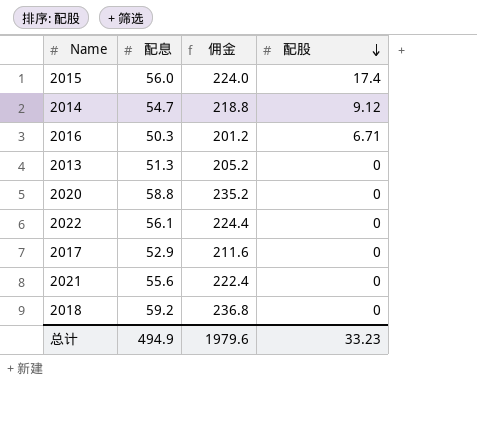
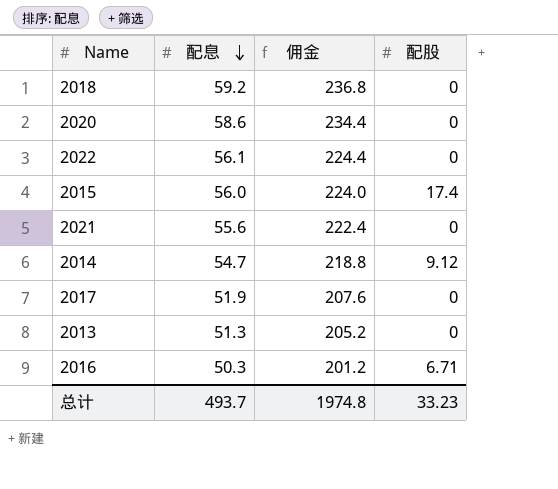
row order: 配股 descending -> 配息 descending
2020 | 配息: 58.8 -> 58.6
2020 | 佣金: 235.2 -> 234.4
2017 | 配息: 52.9 -> 51.9
2017 | 佣金: 211.6 -> 207.6
总计 | 配息: 494.9 -> 493.7
总计 | 佣金: 1979.6 -> 1974.8

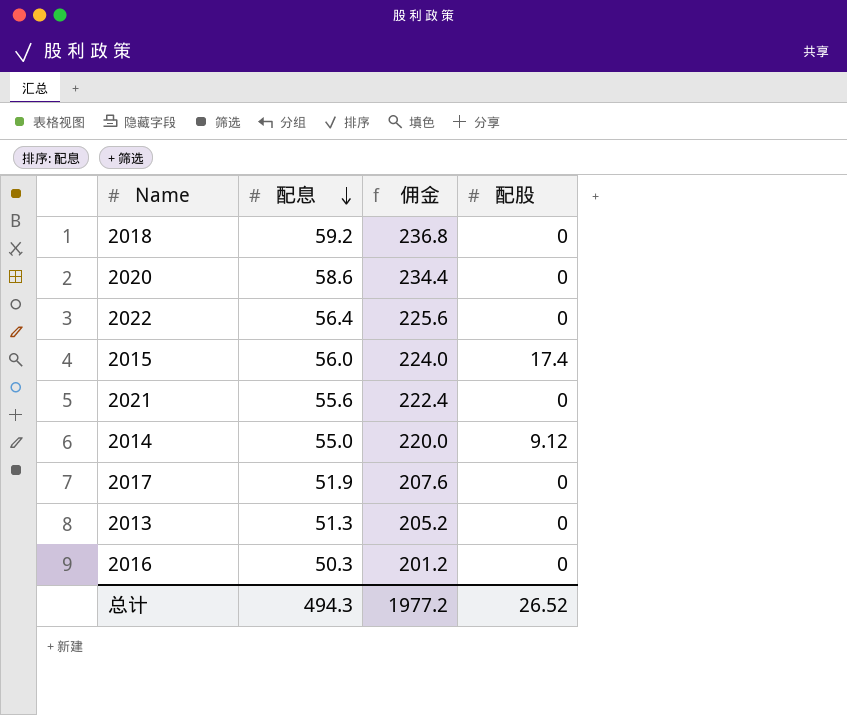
2022 | 配息: 56.1 -> 56.4
2022 | 佣金: 224.4 -> 225.6
2014 | 配息: 54.7 -> 55.0
2014 | 佣金: 218.8 -> 220.0
2016 | 配股: 6.71 -> 0
总计 | 配息: 493.7 -> 494.3
总计 | 佣金: 1974.8 -> 1977.2
总计 | 配股: 33.23 -> 26.52

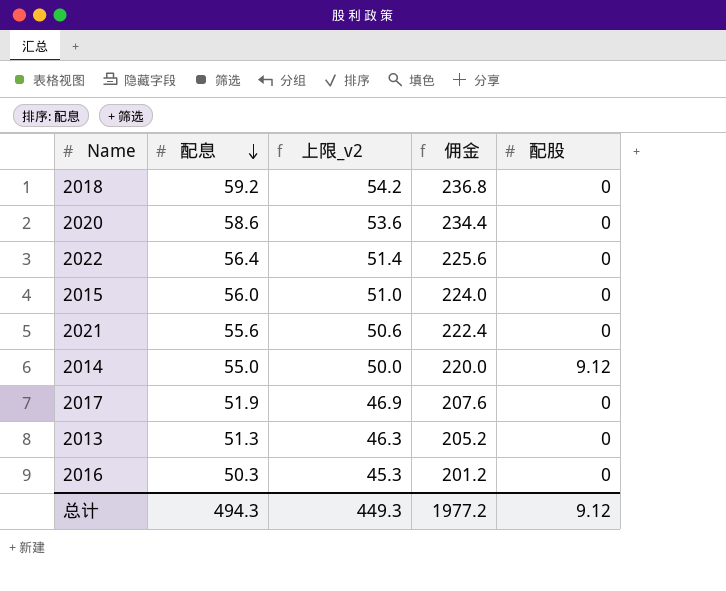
column 上限_v2 | formula: none -> [配息] - 5
2015 | 配股: 17.4 -> 0
总计 | 配股: 26.52 -> 9.12

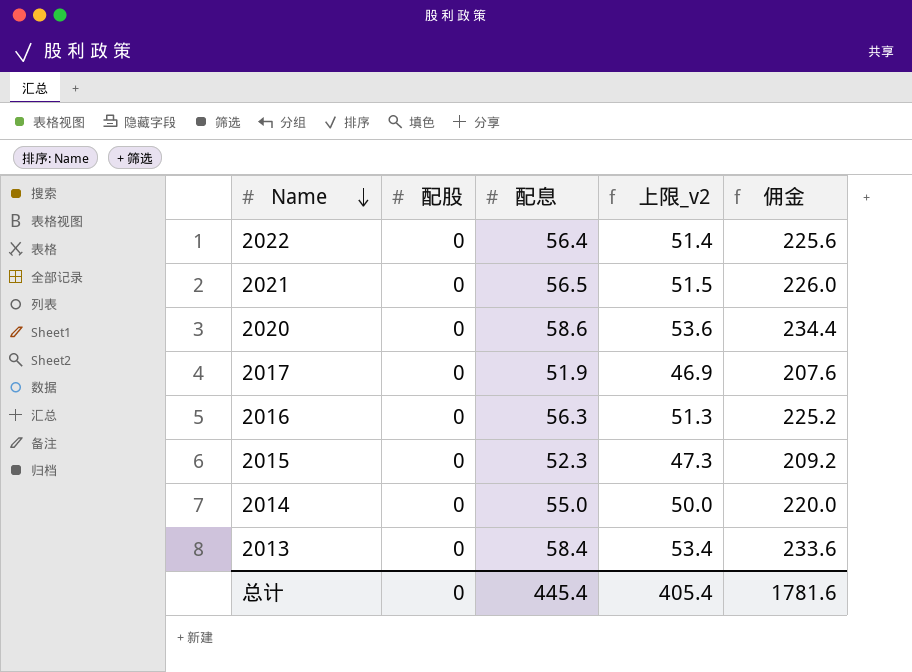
row order: 配息 descending -> Name descending
column 配股 | position: 5 -> 2
row 2018: 59.2 | 54.2 | 236.8 | 0 -> none
2021 | 配息: 55.6 -> 56.5
2021 | 上限_v2: 50.6 -> 51.5
2021 | 佣金: 222.4 -> 226.0
2016 | 配息: 50.3 -> 56.3
2016 | 上限_v2: 45.3 -> 51.3
2016 | 佣金: 201.2 -> 225.2
2015 | 配息: 56.0 -> 52.3
2015 | 上限_v2: 51.0 -> 47.3
2015 | 佣金: 224.0 -> 209.2
2014 | 配股: 9.12 -> 0
2013 | 配息: 51.3 -> 58.4
2013 | 上限_v2: 46.3 -> 53.4
2013 | 佣金: 205.2 -> 233.6
总计 | 配股: 9.12 -> 0
总计 | 配息: 494.3 -> 445.4
总计 | 上限_v2: 449.3 -> 405.4
总计 | 佣金: 1977.2 -> 1781.6

